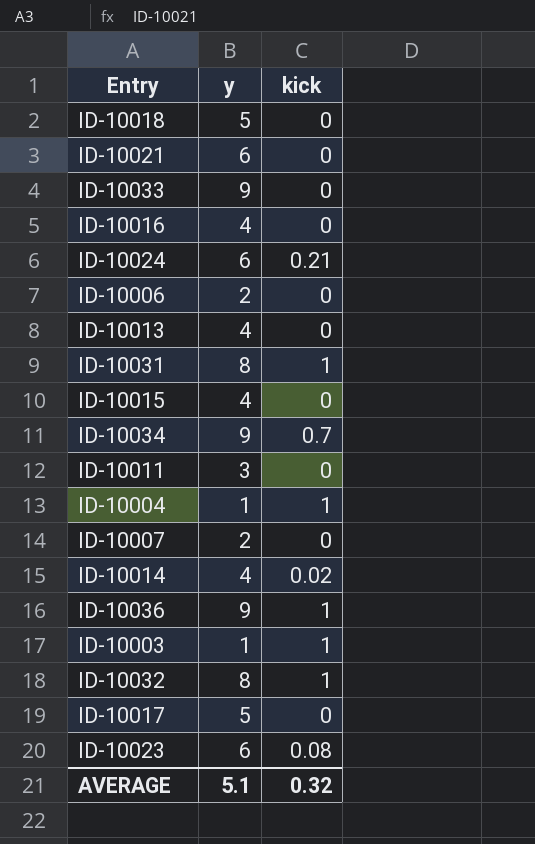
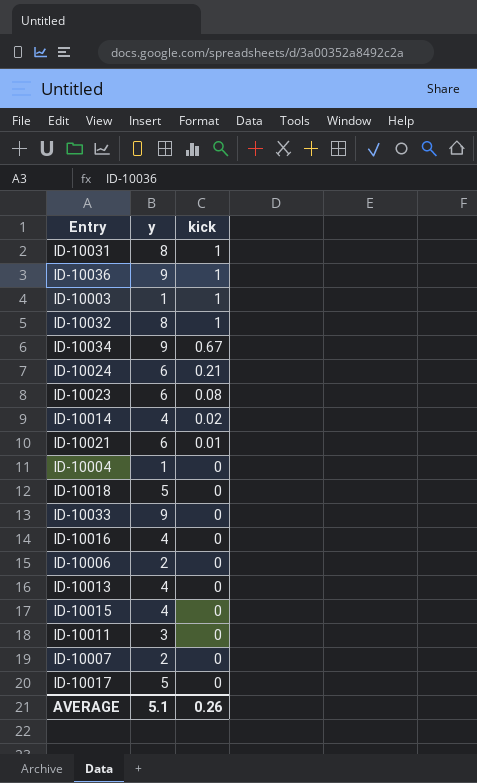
row order: none -> kick descending
ID-10034 | kick: 0.7 -> 0.67
ID-10021 | kick: 0 -> 0.01
ID-10004 | kick: 1 -> 0
AVERAGE | kick: 0.32 -> 0.26

